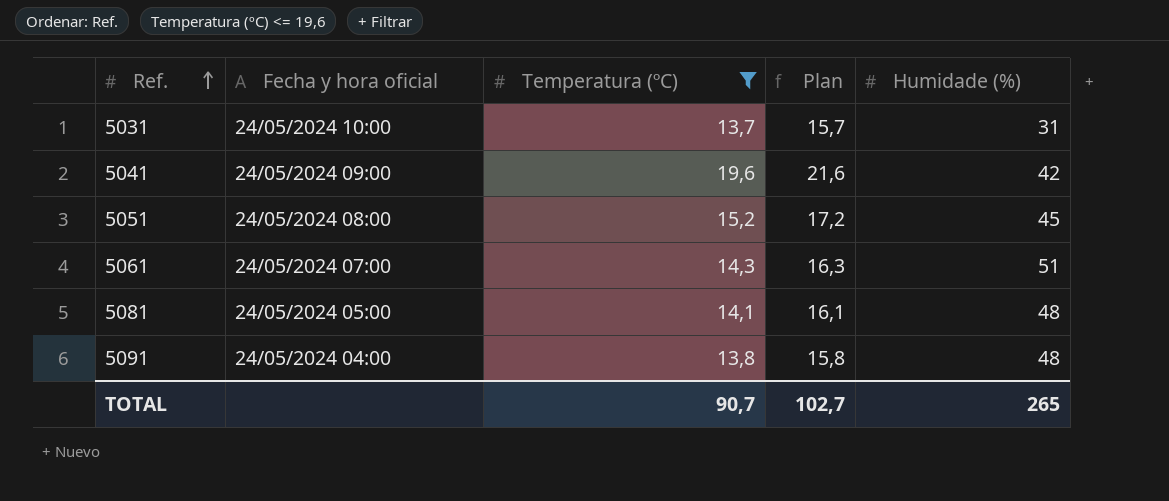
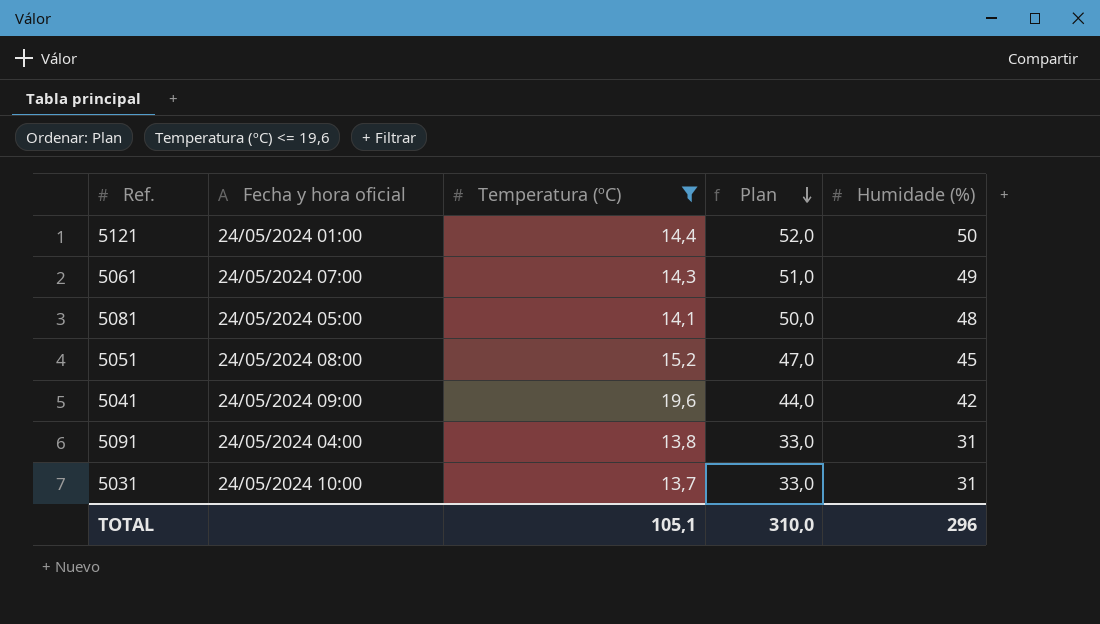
row order: Ref. ascending -> Plan descending
column Plan | formula: [Temperatura (ºC)] + 2 -> [Humidade (%)] + 2
row 5121: none -> 24/05/2024 01:00 | 14,4 | 52,0 | 50
5061 | Humidade (%): 51 -> 49
5091 | Humidade (%): 48 -> 31
TOTAL | Temperatura (ºC): 90,7 -> 105,1
TOTAL | Plan: 102,7 -> 310,0
TOTAL | Humidade (%): 265 -> 296

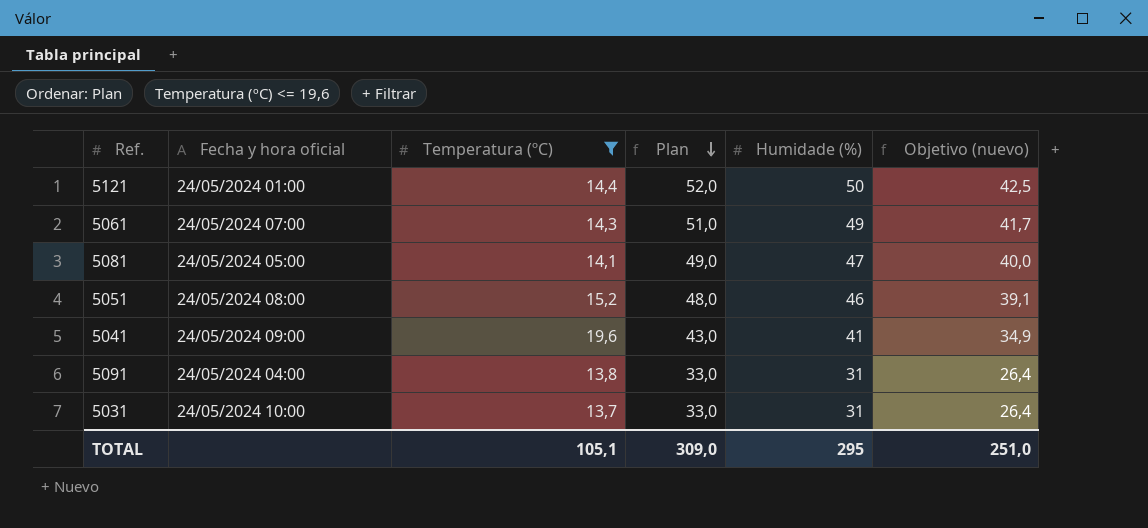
column Objetivo (nuevo) | formula: none -> [Humidade (%)] * 0,85
5081 | Plan: 50,0 -> 49,0
5081 | Humidade (%): 48 -> 47
5051 | Plan: 47,0 -> 48,0
5051 | Humidade (%): 45 -> 46
5041 | Plan: 44,0 -> 43,0
5041 | Humidade (%): 42 -> 41
TOTAL | Plan: 310,0 -> 309,0
TOTAL | Humidade (%): 296 -> 295

